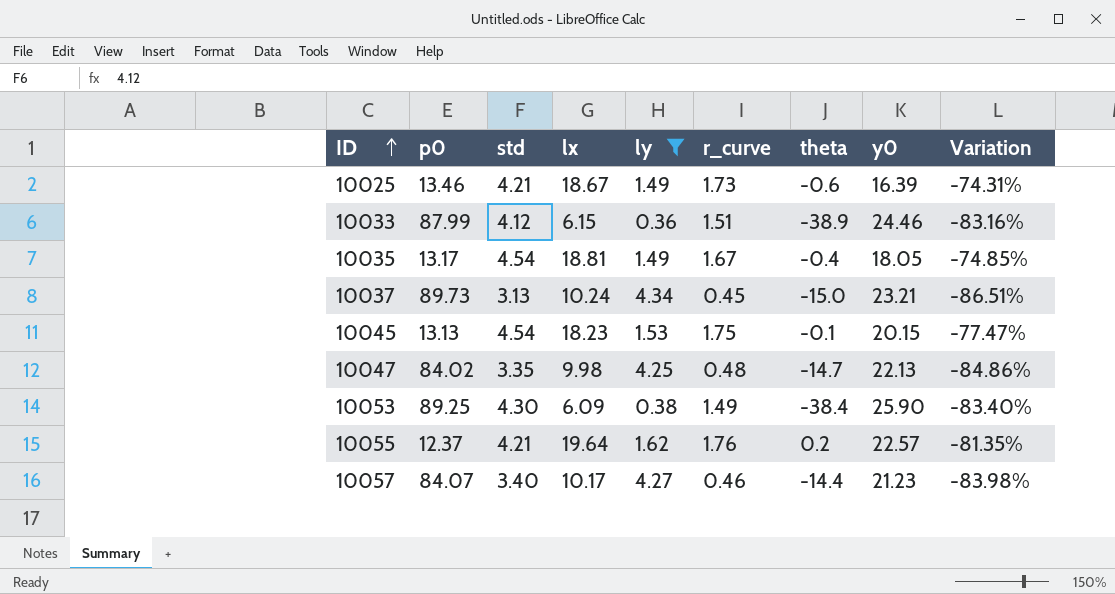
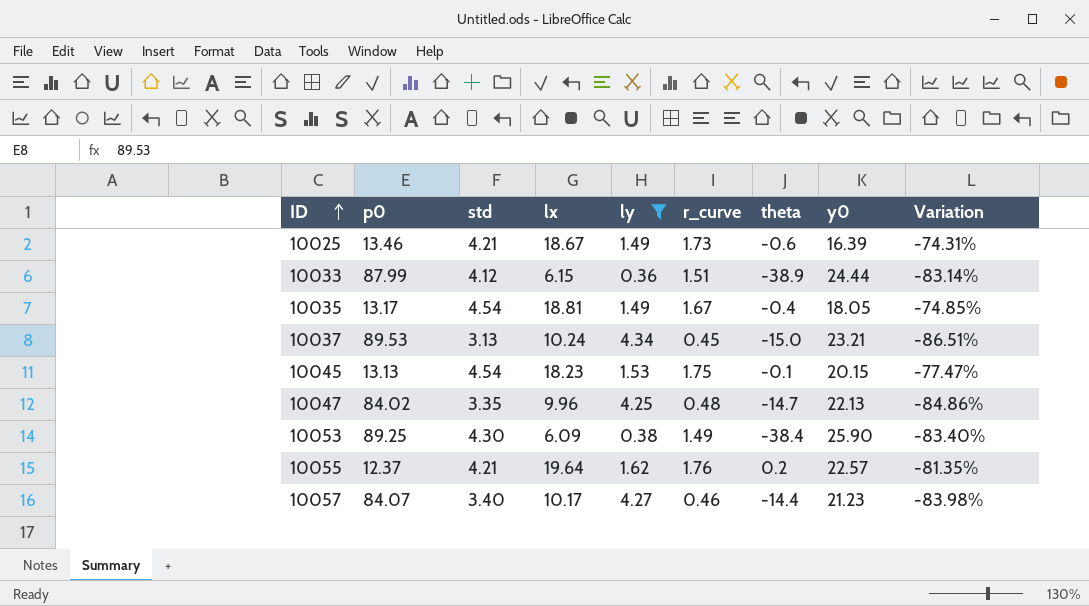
10033 | y0: 24.46 -> 24.44
10033 | Variation: -83.16% -> -83.14%
10037 | p0: 89.73 -> 89.53
10047 | lx: 9.98 -> 9.96

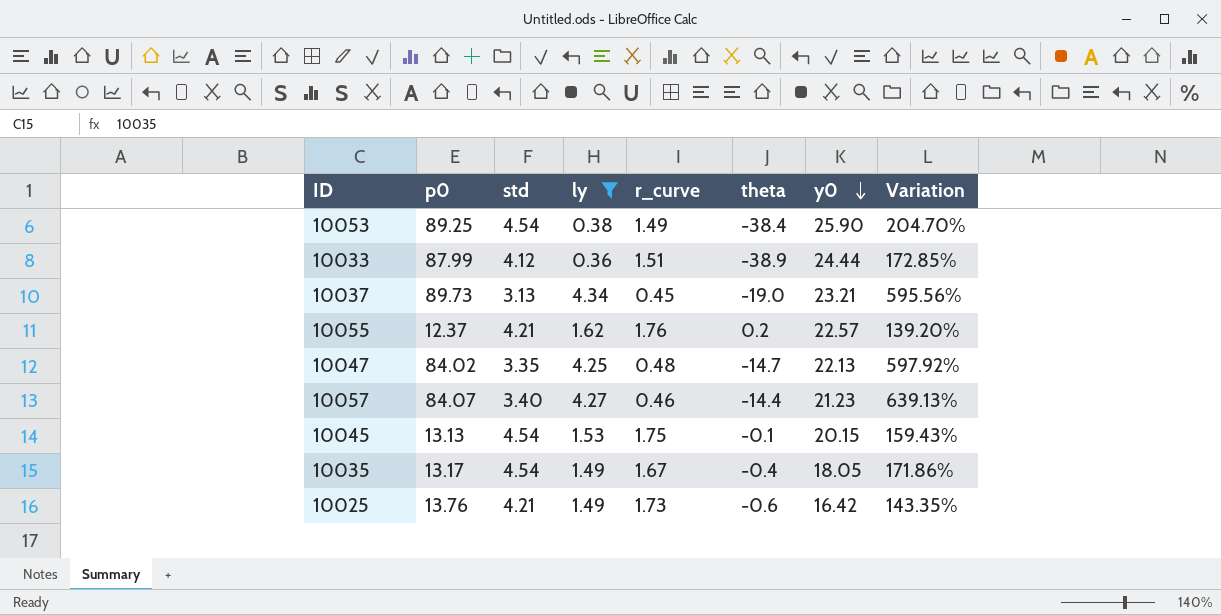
row order: ID ascending -> y0 descending
column lx | position: 4 -> none
column Variation | formula: ([std] - [y0]) / [y0] -> ([std] - [r_curve]) / [r_curve]
10053 | std: 4.30 -> 4.54
10037 | p0: 89.53 -> 89.73
10037 | theta: -15.0 -> -19.0
10025 | p0: 13.46 -> 13.76
10025 | y0: 16.39 -> 16.42

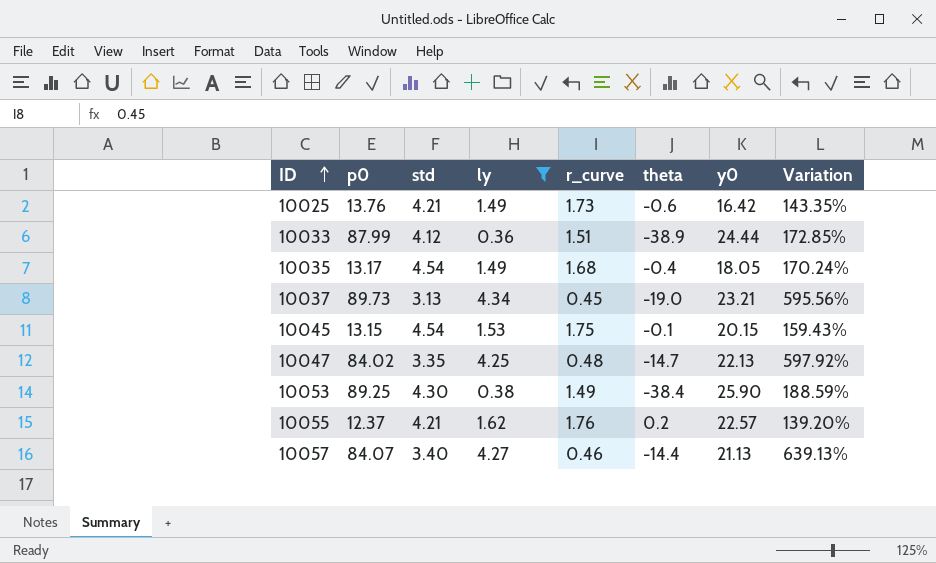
row order: y0 descending -> ID ascending
10035 | r_curve: 1.67 -> 1.68
10035 | Variation: 171.86% -> 170.24%
10045 | p0: 13.13 -> 13.15
10053 | std: 4.54 -> 4.30
10053 | Variation: 204.70% -> 188.59%
10057 | y0: 21.23 -> 21.13

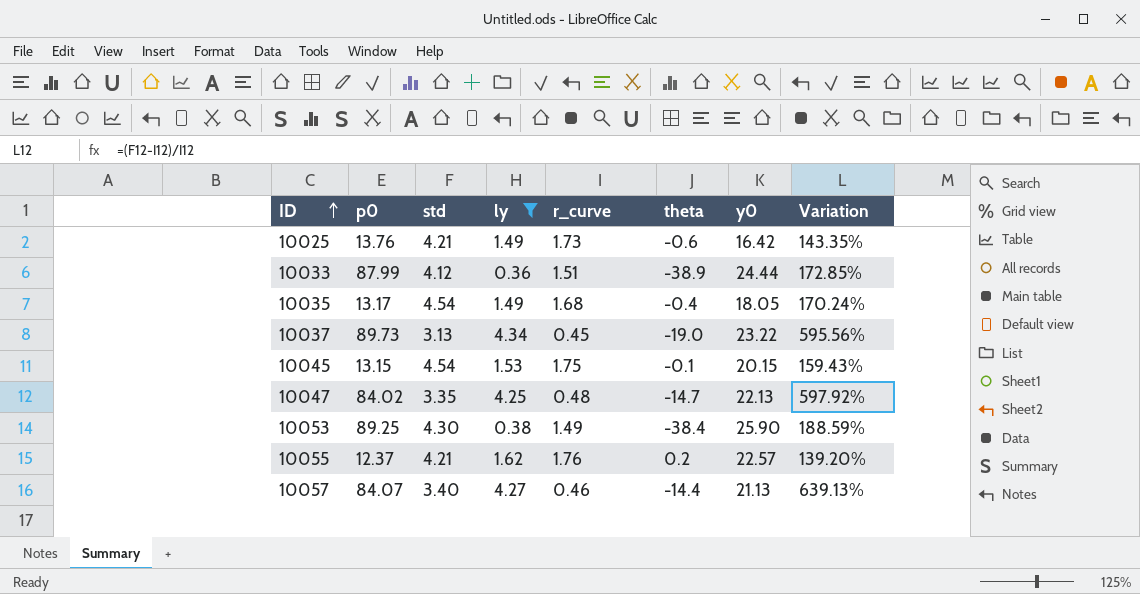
10037 | y0: 23.21 -> 23.22

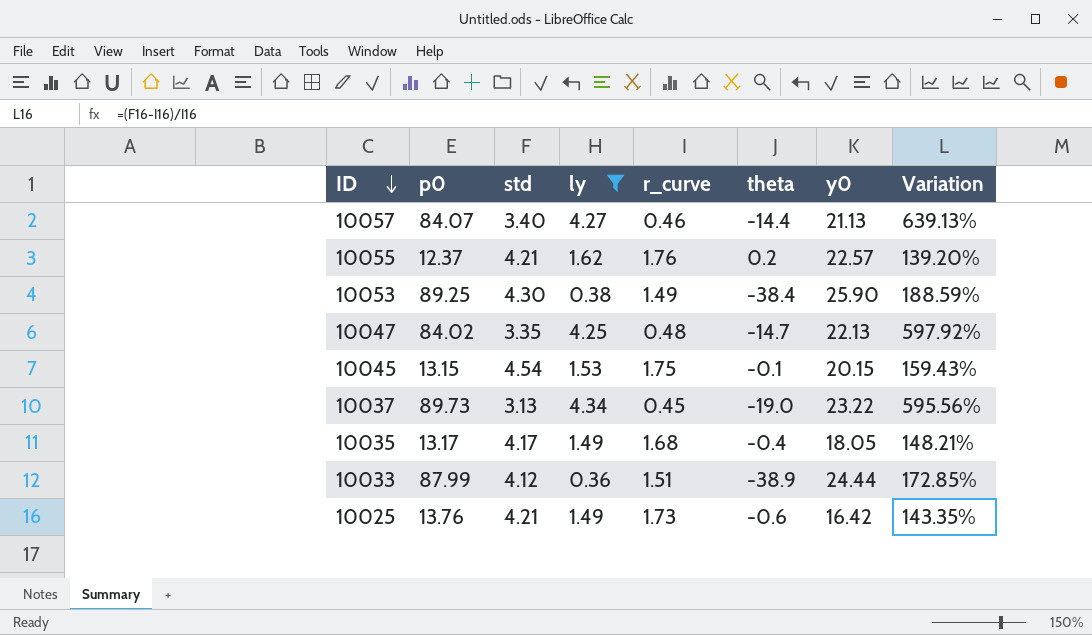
row order: ID ascending -> ID descending
10035 | std: 4.54 -> 4.17
10035 | Variation: 170.24% -> 148.21%

